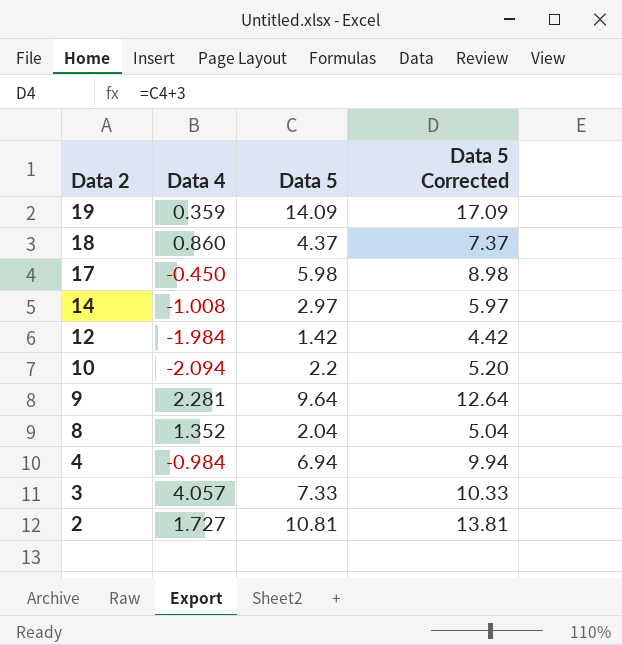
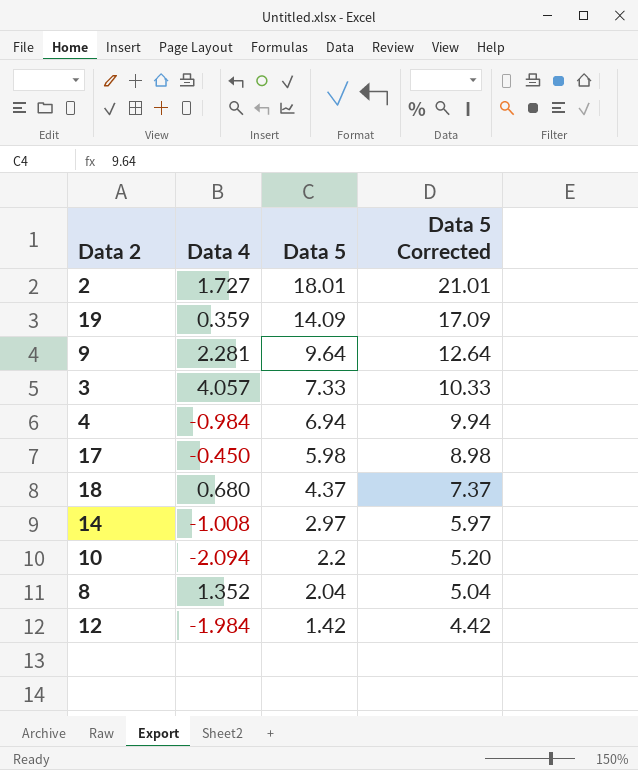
row order: Data 2 descending -> Data 5 descending
2 | Data 5: 10.81 -> 18.01
2 | Data 5 Corrected: 13.81 -> 21.01
18 | Data 4: 0.860 -> 0.680

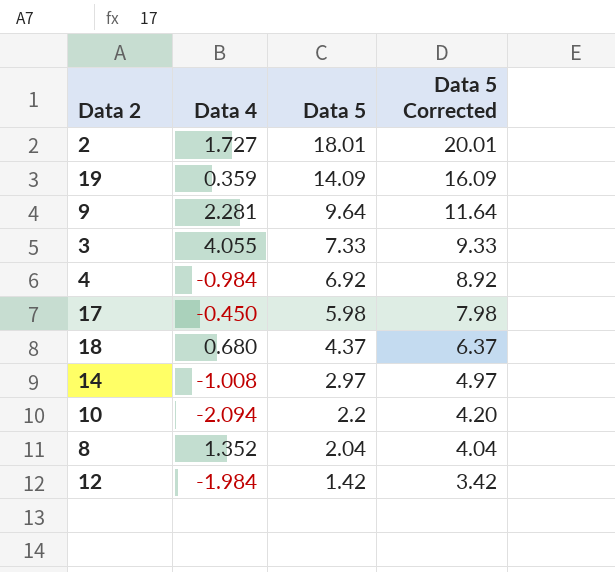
column Data 5 Corrected | formula: [Data 5] + 3 -> [Data 5] + 2
3 | Data 4: 4.057 -> 4.055
4 | Data 5: 6.94 -> 6.92

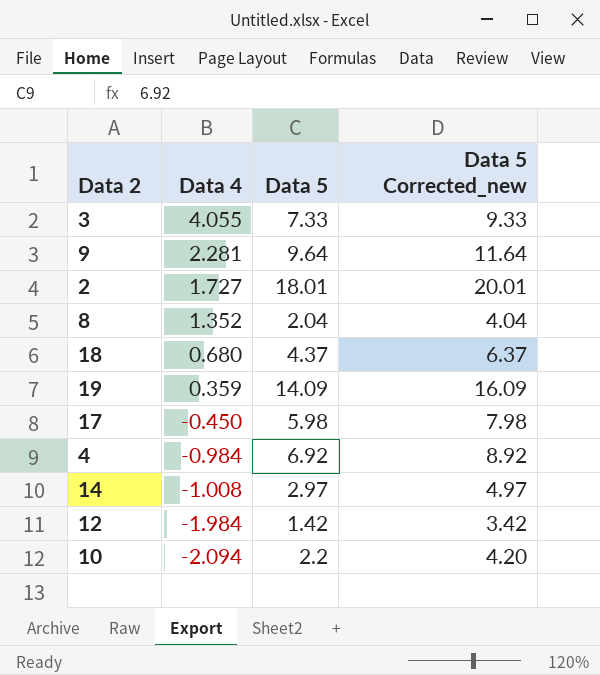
row order: Data 5 descending -> Data 4 descending
column name: Data 5 Corrected -> Data 5 Corrected_new

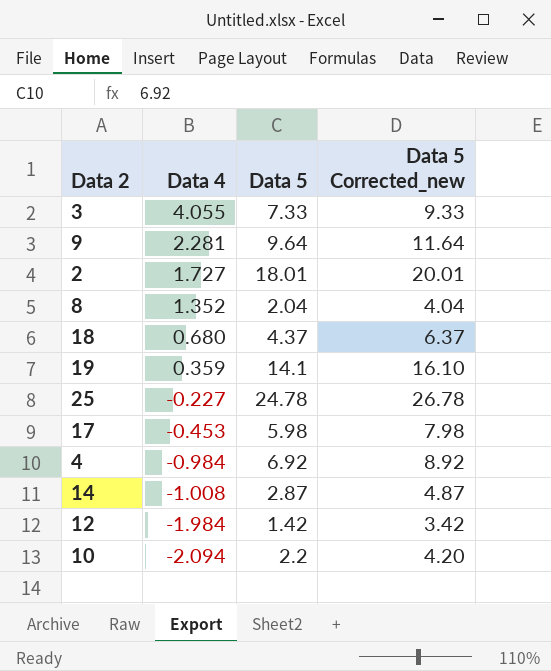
19 | Data 5: 14.09 -> 14.1
19 | Data 5 Corrected_new: 16.09 -> 16.10
row 25: none -> -0.227 | 24.78 | 26.78
17 | Data 4: -0.450 -> -0.453
14 | Data 5: 2.97 -> 2.87
14 | Data 5 Corrected_new: 4.97 -> 4.87

